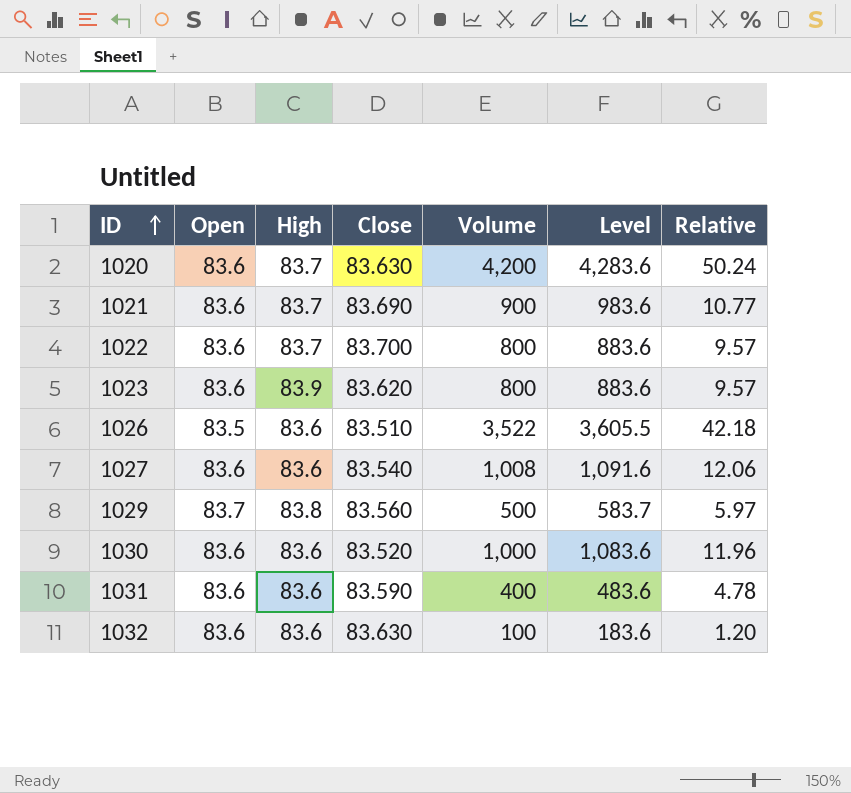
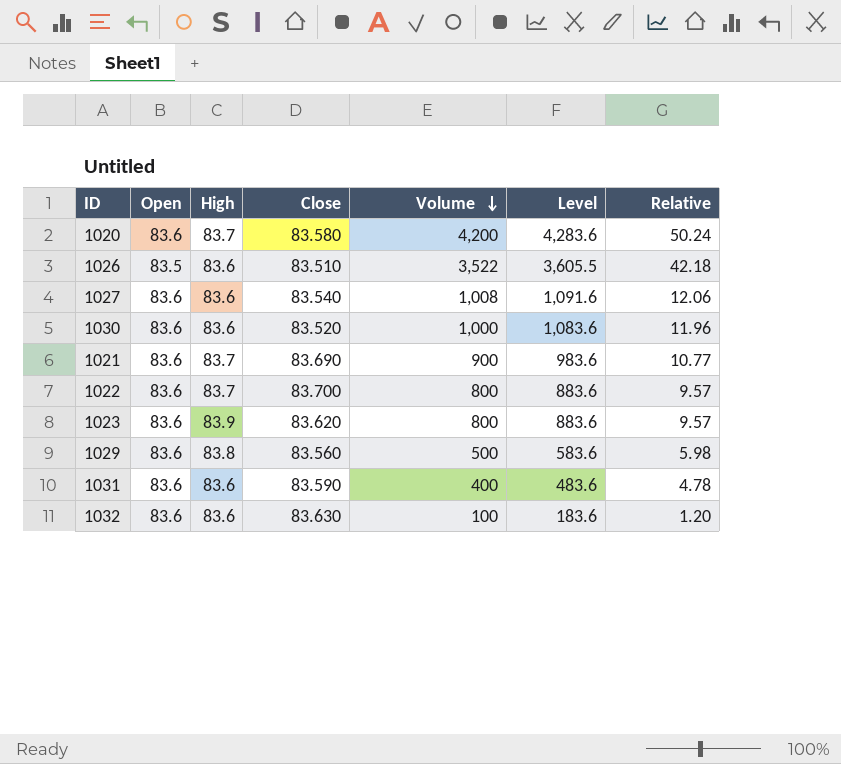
row order: ID ascending -> Volume descending
1020 | Close: 83.630 -> 83.580
1029 | Open: 83.7 -> 83.6
1029 | Level: 583.7 -> 583.6
1029 | Relative: 5.97 -> 5.98

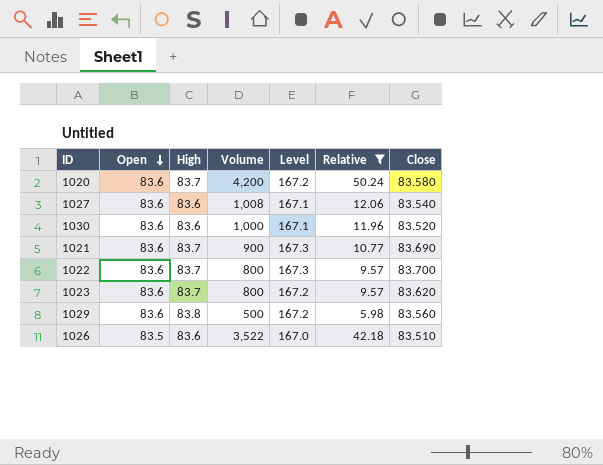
filter: none -> Relative >= 5.98
row order: Volume descending -> Open descending
column Level | formula: [Open] + [Volume] -> [Open] + [Close]
column Close | position: 4 -> 7
1023 | High: 83.9 -> 83.7

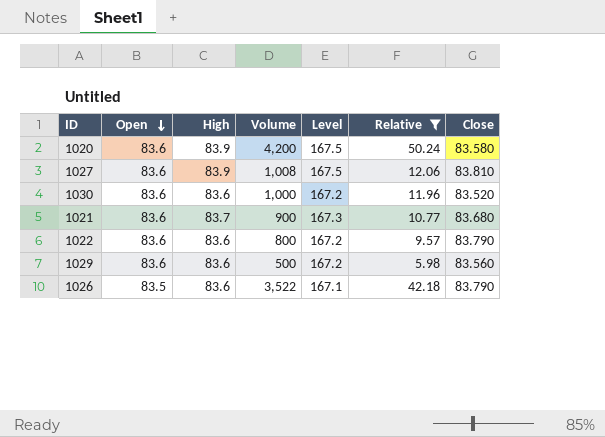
column Level | formula: [Open] + [Close] -> [Open] + [High]
row 1023: 83.6 | 83.7 | 800 | 167.2 | 9.57 | 83.620 -> none
1020 | High: 83.7 -> 83.9
1027 | High: 83.6 -> 83.9
1027 | Close: 83.540 -> 83.810
1021 | Close: 83.690 -> 83.680
1022 | High: 83.7 -> 83.6
1022 | Close: 83.700 -> 83.790
1029 | High: 83.8 -> 83.6
1026 | Close: 83.510 -> 83.790

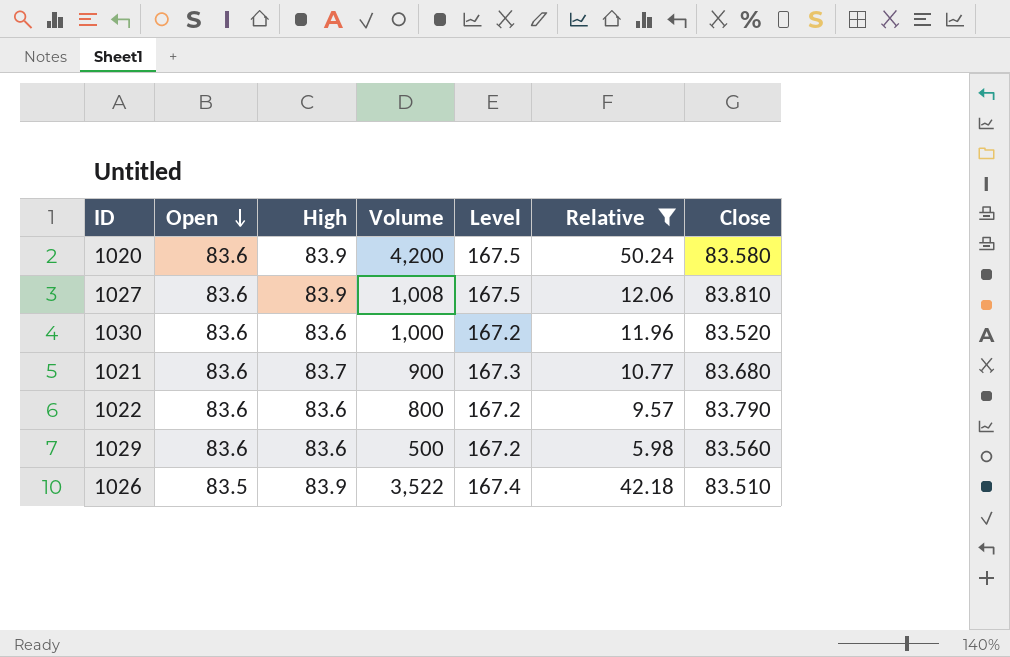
1026 | High: 83.6 -> 83.9
1026 | Level: 167.1 -> 167.4
1026 | Close: 83.790 -> 83.510

